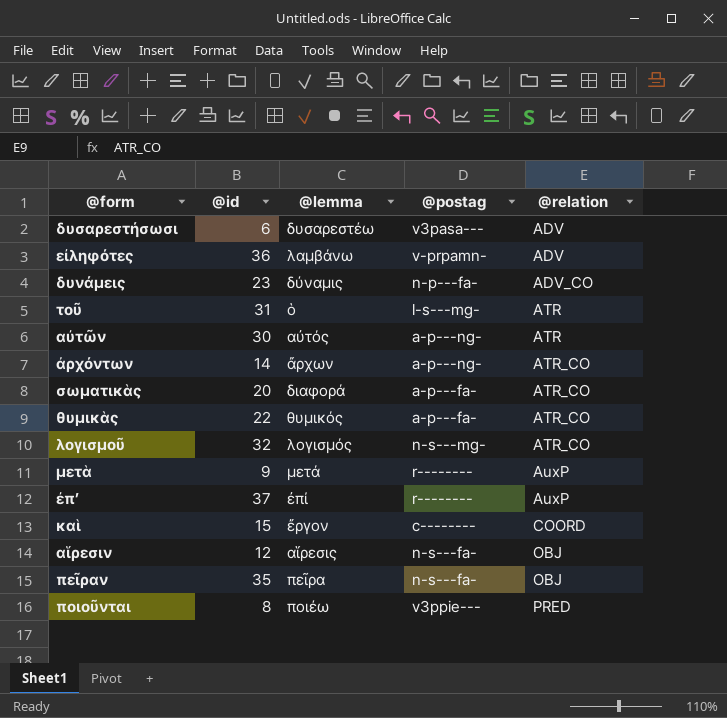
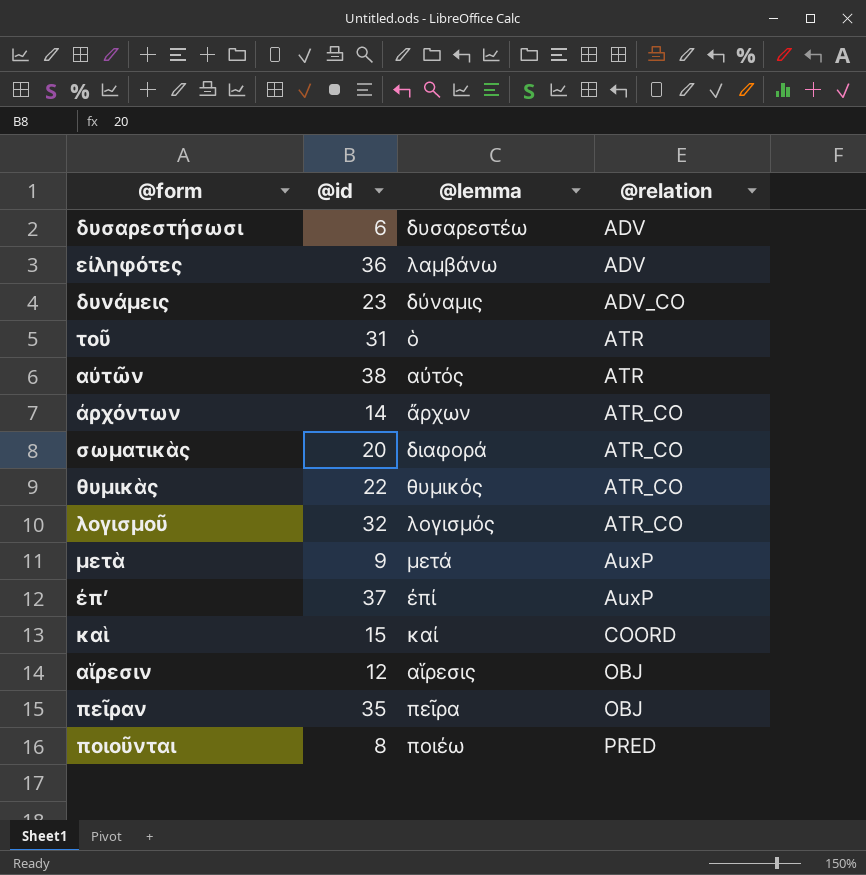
column @postag | position: 4 -> none
αὐτῶν | @id: 30 -> 38
καὶ | @lemma: ἔργον -> καί

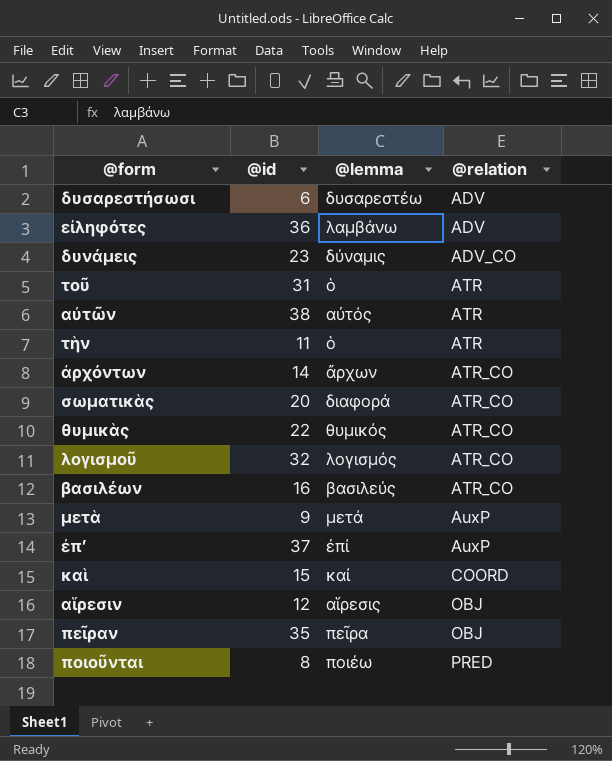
row τὴν: none -> 11 | ὁ | ATR
row βασιλέων: none -> 16 | βασιλεύς | ATR_CO

